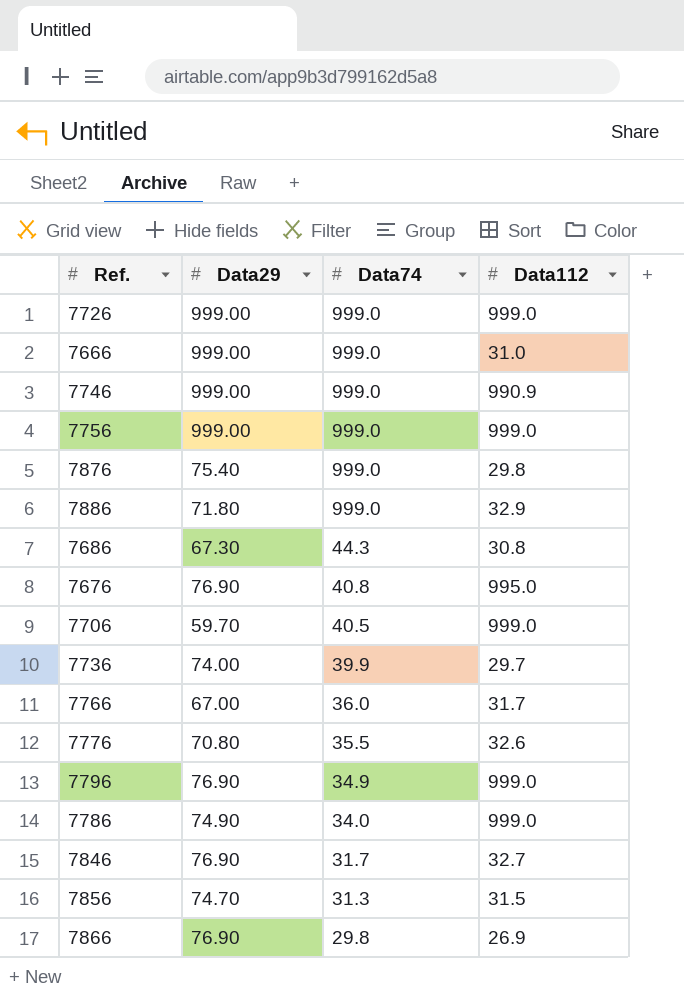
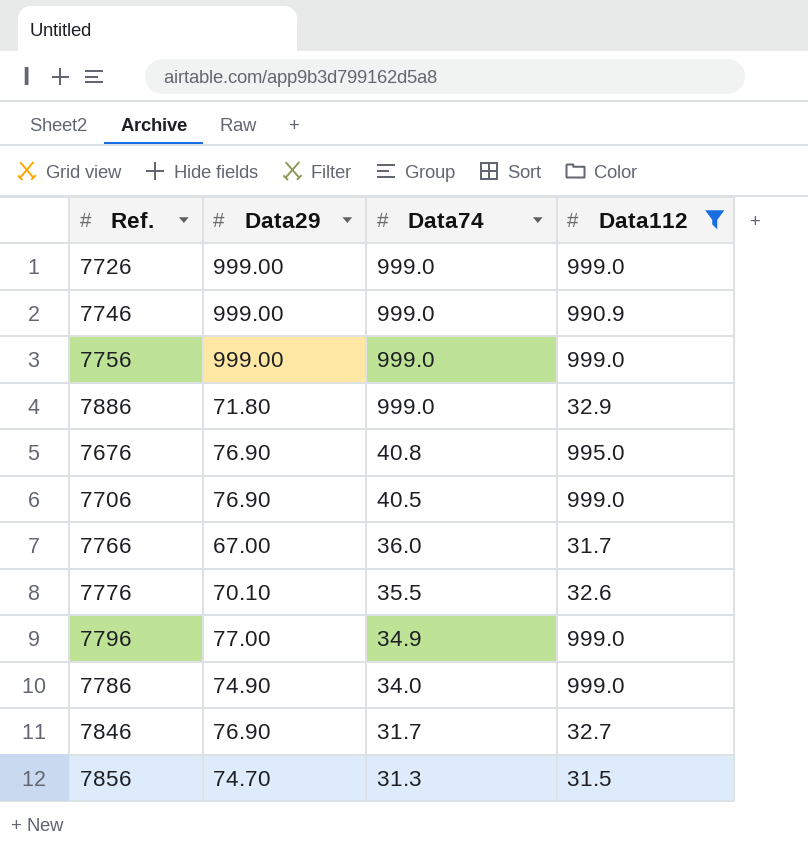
filter: none -> Data112 >= 31.5
7706 | Data29: 59.70 -> 76.90
7776 | Data29: 70.80 -> 70.10
7796 | Data29: 76.90 -> 77.00

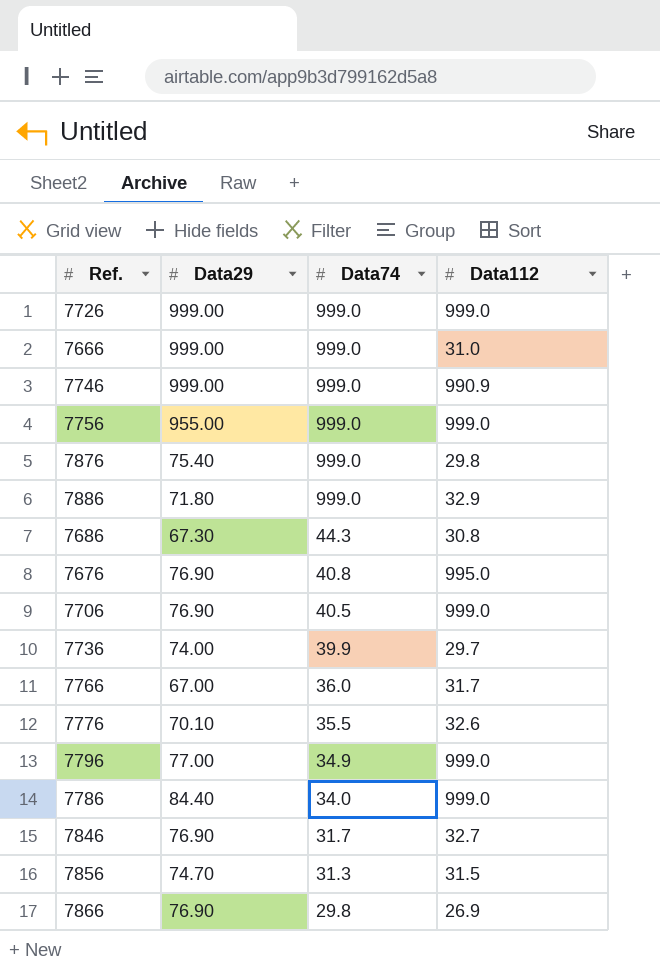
filter: Data112 >= 31.5 -> none
7756 | Data29: 999.00 -> 955.00
7786 | Data29: 74.90 -> 84.40

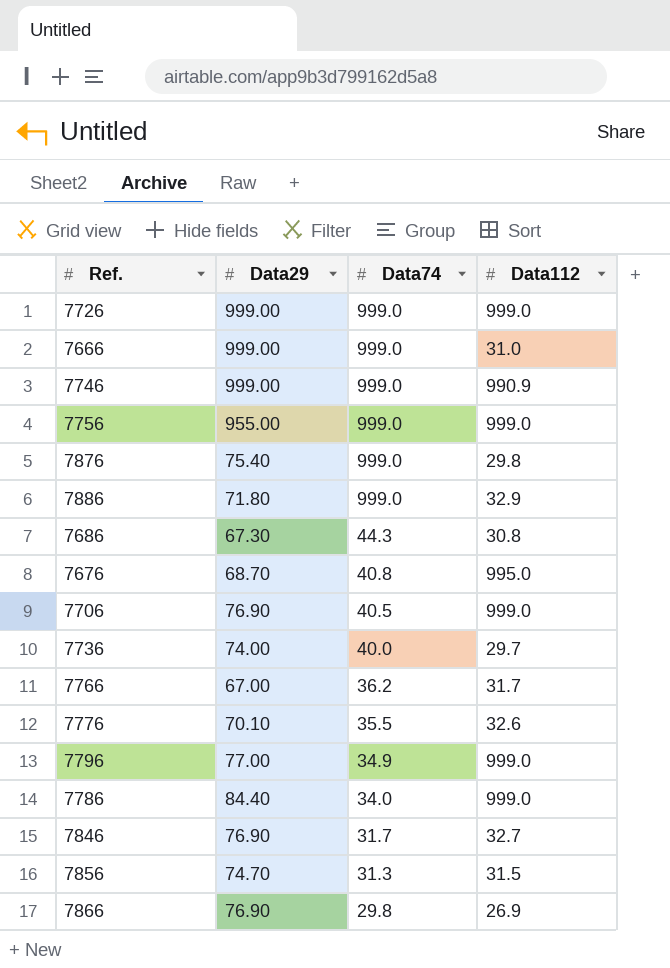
7676 | Data29: 76.90 -> 68.70
7736 | Data74: 39.9 -> 40.0
7766 | Data74: 36.0 -> 36.2

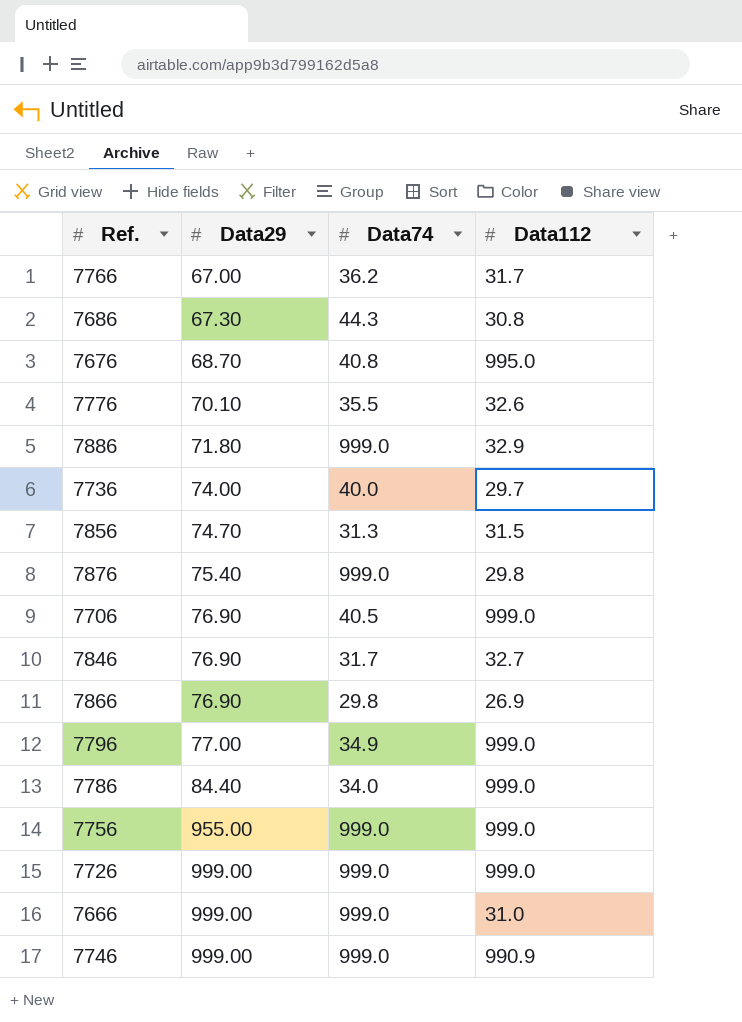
row order: Data74 descending -> Data29 ascending

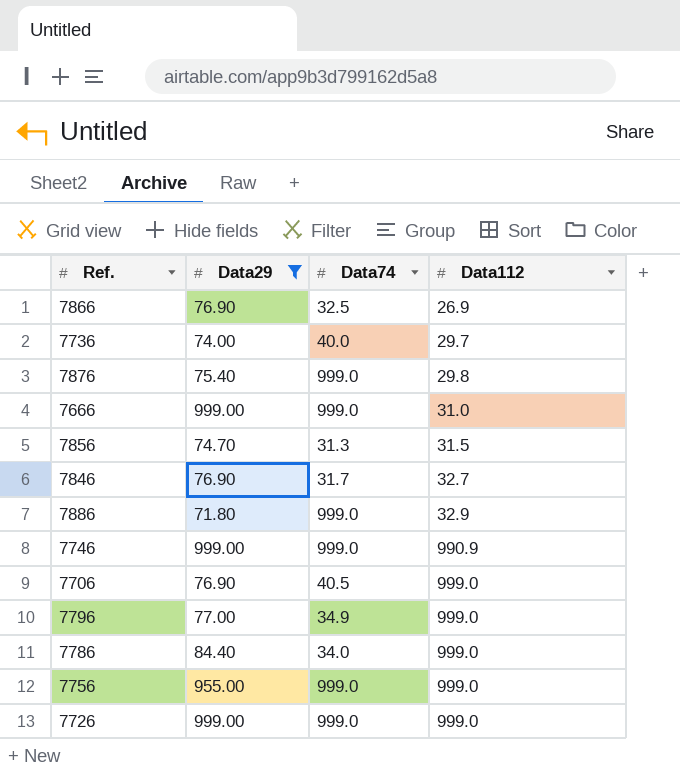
filter: none -> Data29 >= 71.80
row order: Data29 ascending -> Data112 ascending
7866 | Data74: 29.8 -> 32.5

